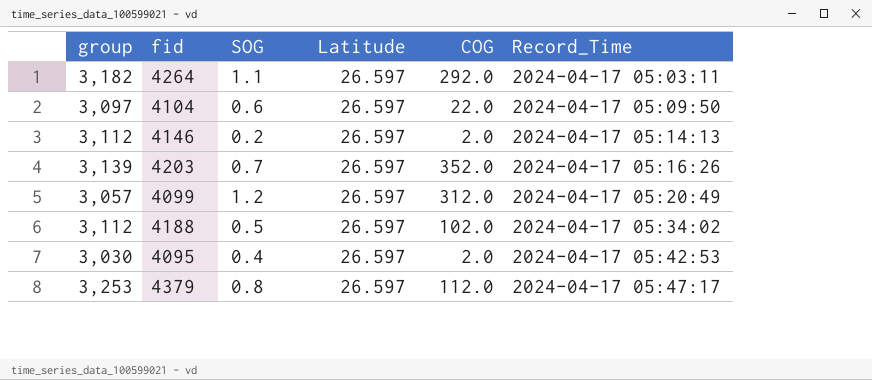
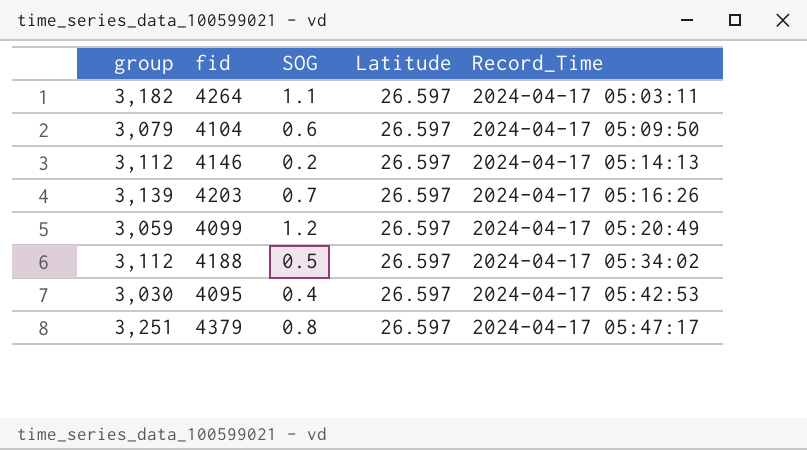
column COG | position: 5 -> none
4104 | group: 3,097 -> 3,079
4099 | group: 3,057 -> 3,059
4379 | group: 3,253 -> 3,251

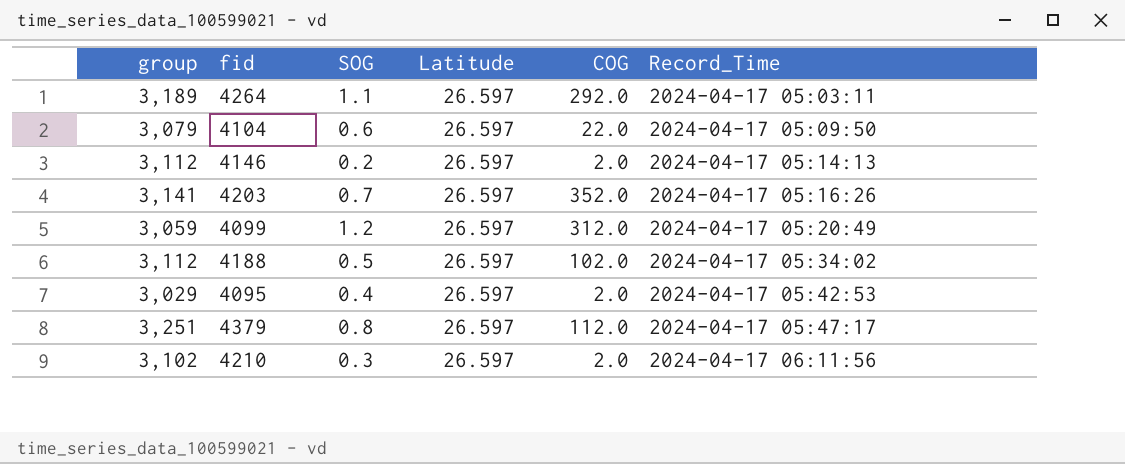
column COG | position: none -> 5
4264 | group: 3,182 -> 3,189
4203 | group: 3,139 -> 3,141
4095 | group: 3,030 -> 3,029
row 4210: none -> 3,102 | 0.3 | 26.597 | 2.0 | 2024-04-17 06:11:56

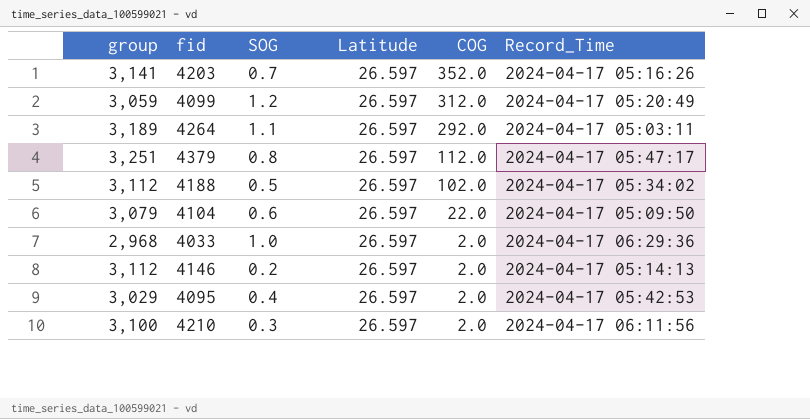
row order: Record_Time ascending -> COG descending
row 4033: none -> 2,968 | 1.0 | 26.597 | 2.0 | 2024-04-17 06:29:36
4210 | group: 3,102 -> 3,100

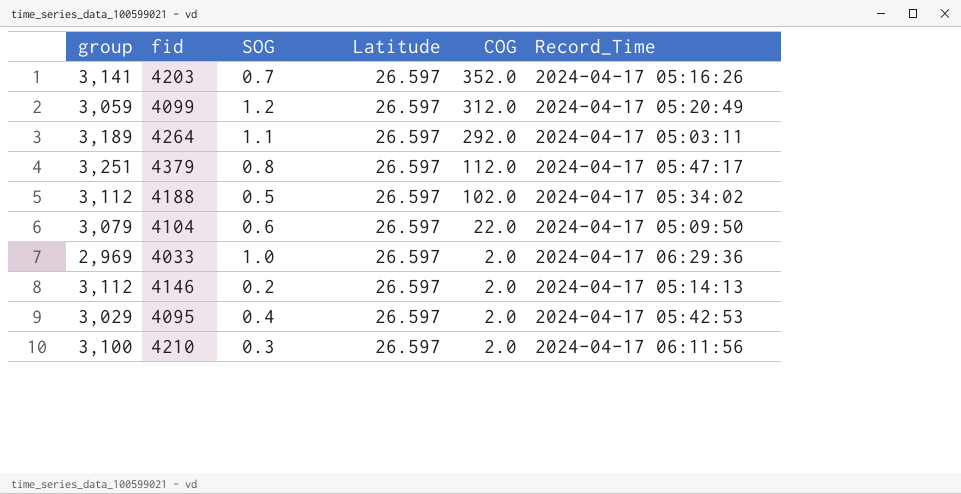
4033 | group: 2,968 -> 2,969

